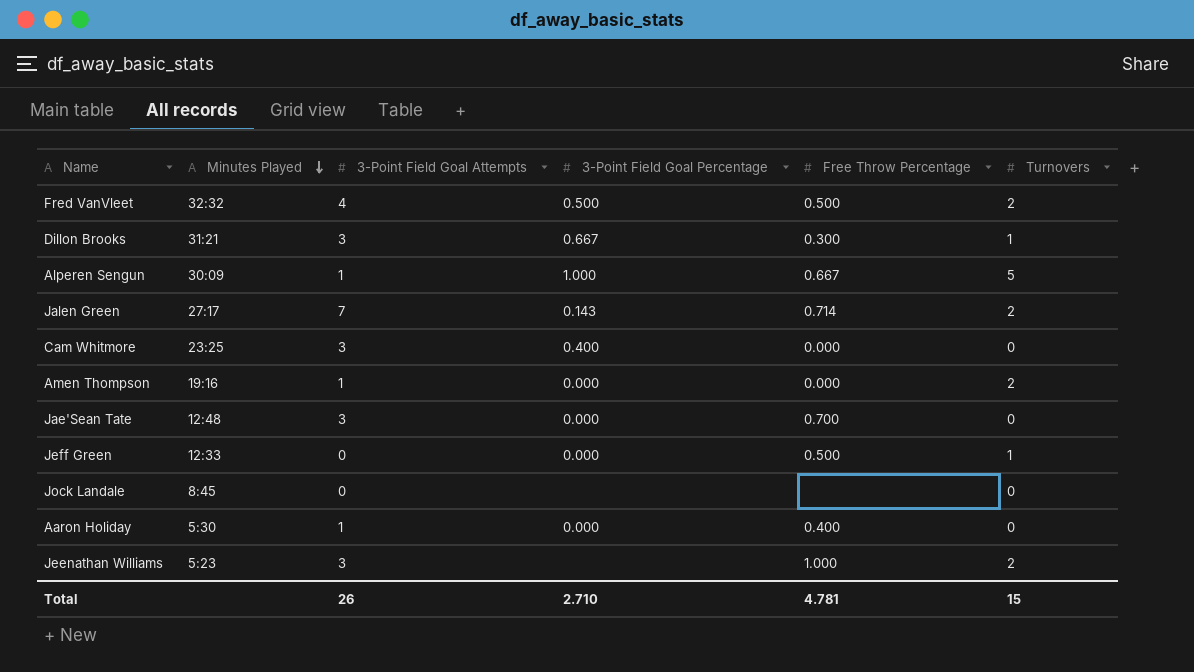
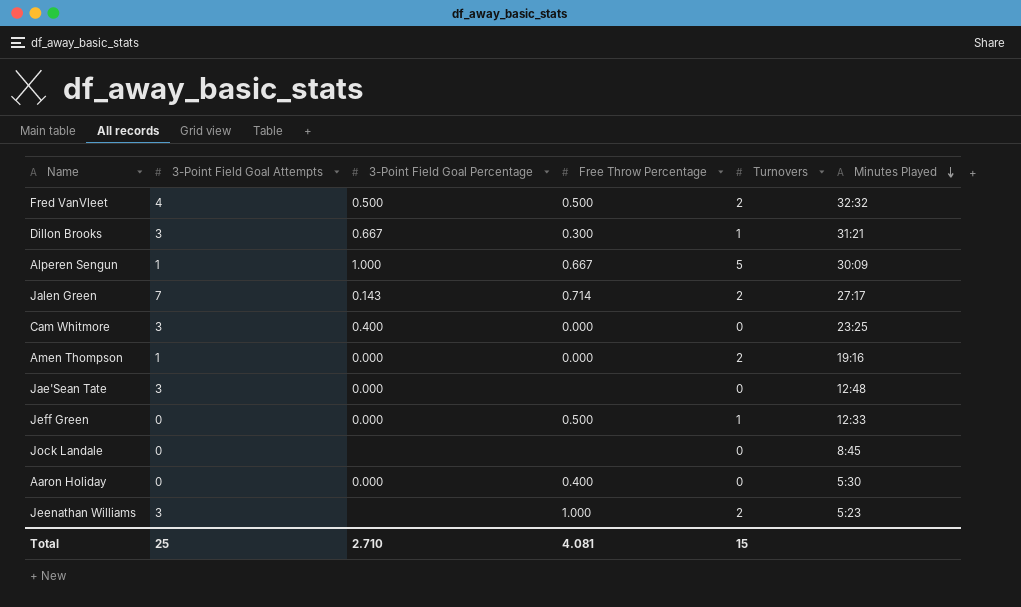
column Minutes Played | position: 2 -> 6
Jae'Sean Tate | Free Throw Percentage: 0.700 -> none
Aaron Holiday | 3-Point Field Goal Attempts: 1 -> 0
Total | 3-Point Field Goal Attempts: 26 -> 25
Total | Free Throw Percentage: 4.781 -> 4.081

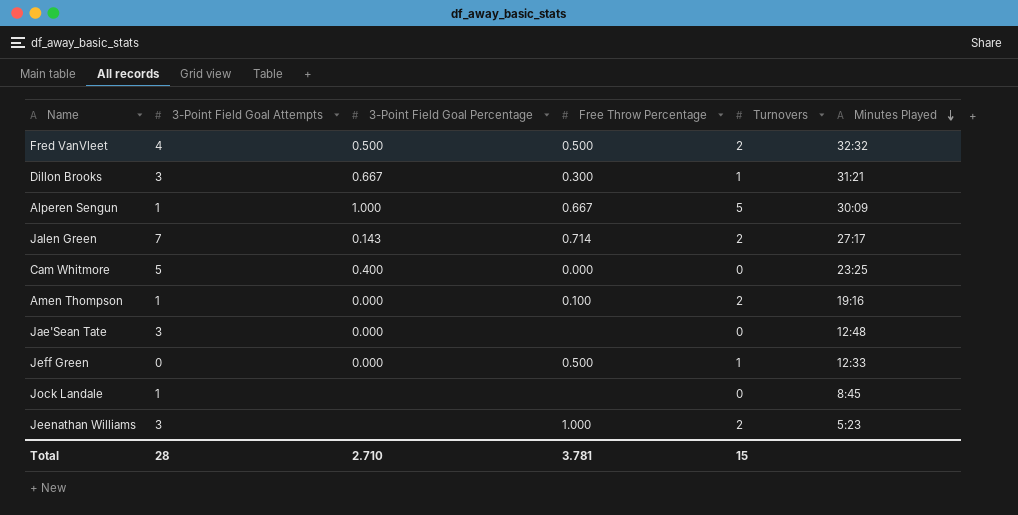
row Aaron Holiday: 0 | 0.000 | 0.400 | 0 | 5:30 -> none
Cam Whitmore | 3-Point Field Goal Attempts: 3 -> 5
Amen Thompson | Free Throw Percentage: 0.000 -> 0.100
Jock Landale | 3-Point Field Goal Attempts: 0 -> 1
Total | 3-Point Field Goal Attempts: 25 -> 28
Total | Free Throw Percentage: 4.081 -> 3.781

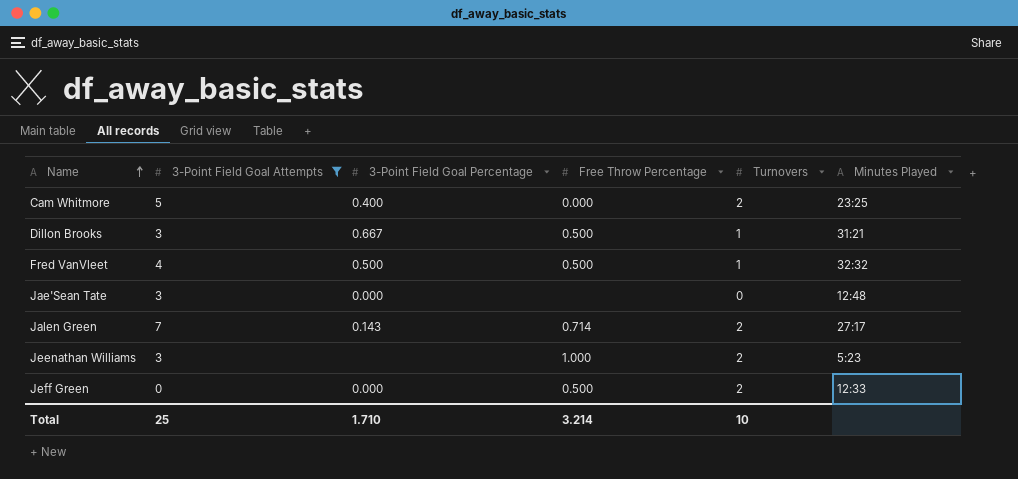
filter: none -> 3-Point Field Goal Attempts != 1
row order: Minutes Played descending -> Name ascending
Cam Whitmore | Turnovers: 0 -> 2
Dillon Brooks | Free Throw Percentage: 0.300 -> 0.500
Fred VanVleet | Turnovers: 2 -> 1
Jeff Green | Turnovers: 1 -> 2
Total | 3-Point Field Goal Attempts: 28 -> 25
Total | 3-Point Field Goal Percentage: 2.710 -> 1.710
Total | Free Throw Percentage: 3.781 -> 3.214
Total | Turnovers: 15 -> 10

